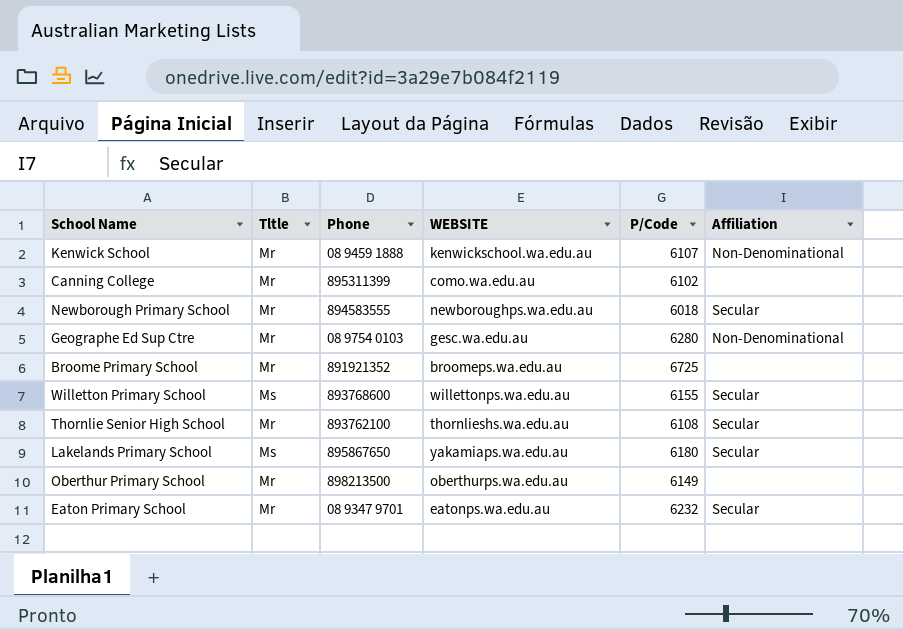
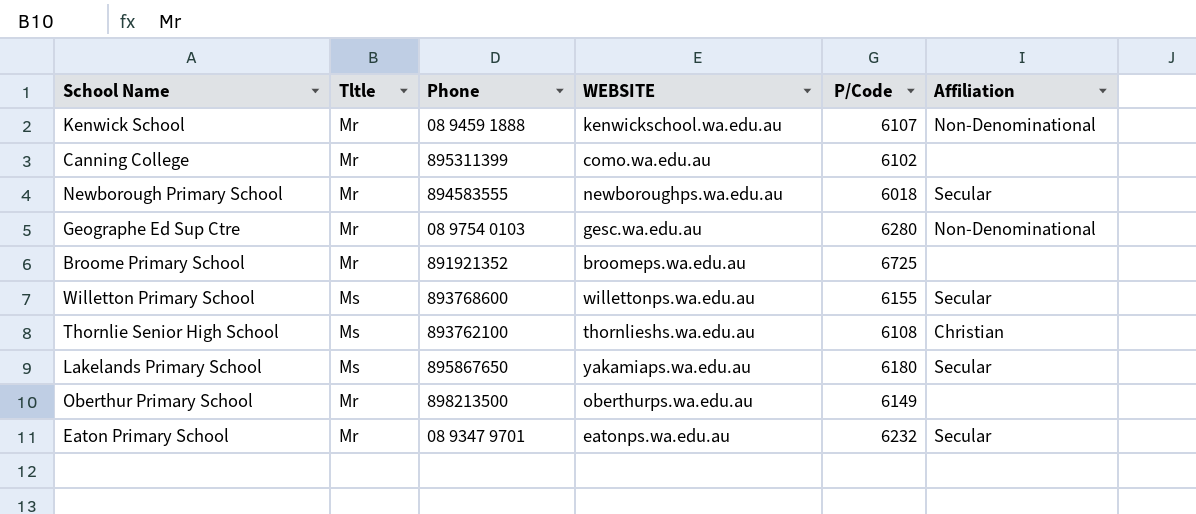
Thornlie Senior High School | Tltle: Mr -> Ms
Thornlie Senior High School | Affiliation: Secular -> Christian

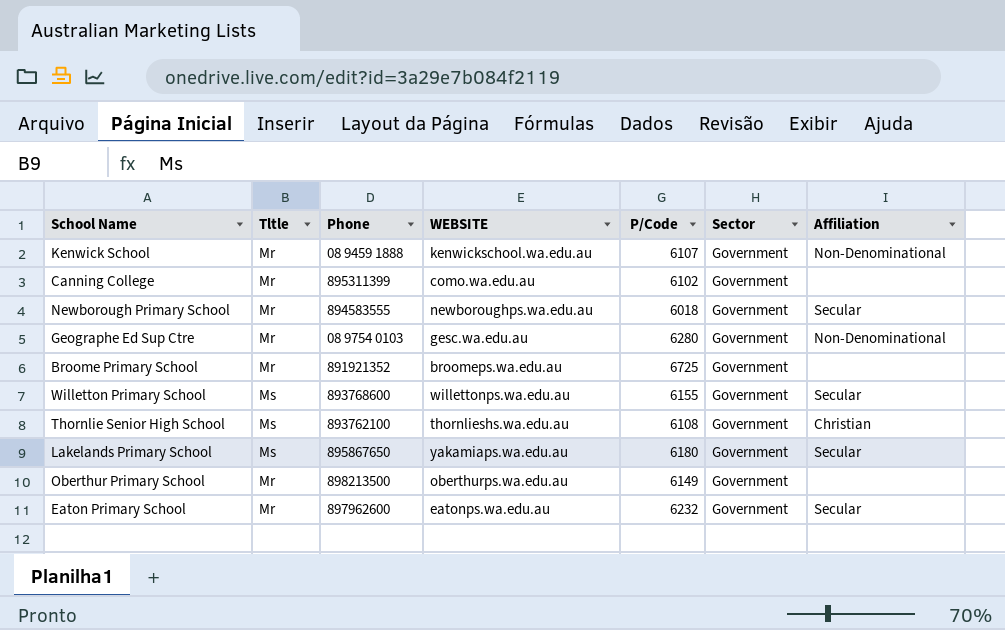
column Sector | position: none -> 6
Eaton Primary School | Phone: 08 9347 9701 -> 897962600

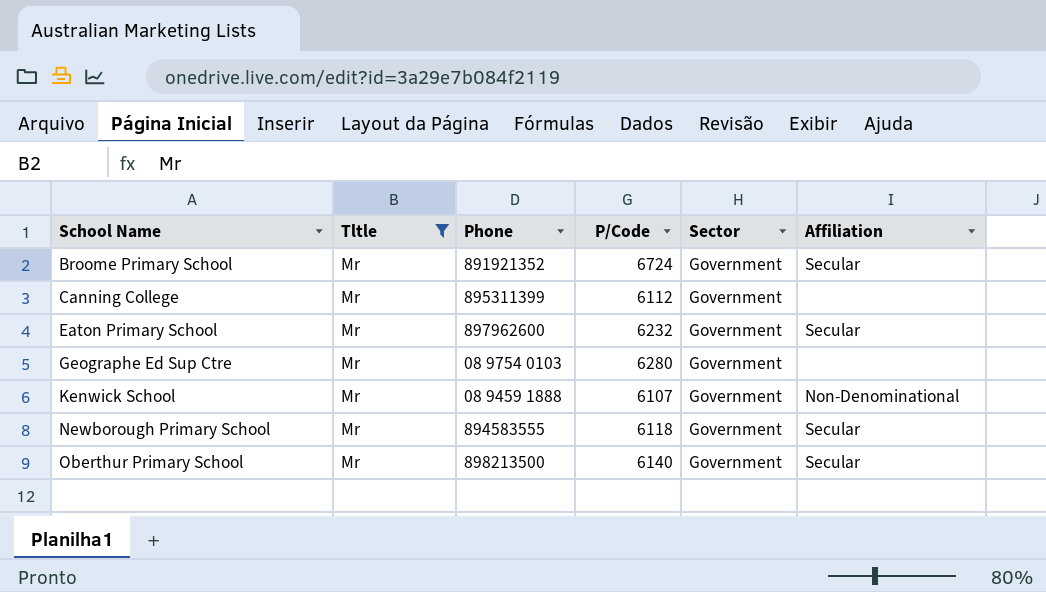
filter: none -> Tltle = Mr
row order: none -> School Name ascending
column WEBSITE | position: 4 -> none
Broome Primary School | P/Code: 6725 -> 6724
Broome Primary School | Affiliation: none -> Secular
Canning College | P/Code: 6102 -> 6112
Geographe Ed Sup Ctre | Affiliation: Non-Denominational -> none
Newborough Primary School | P/Code: 6018 -> 6118
Oberthur Primary School | P/Code: 6149 -> 6140
Oberthur Primary School | Affiliation: none -> Secular

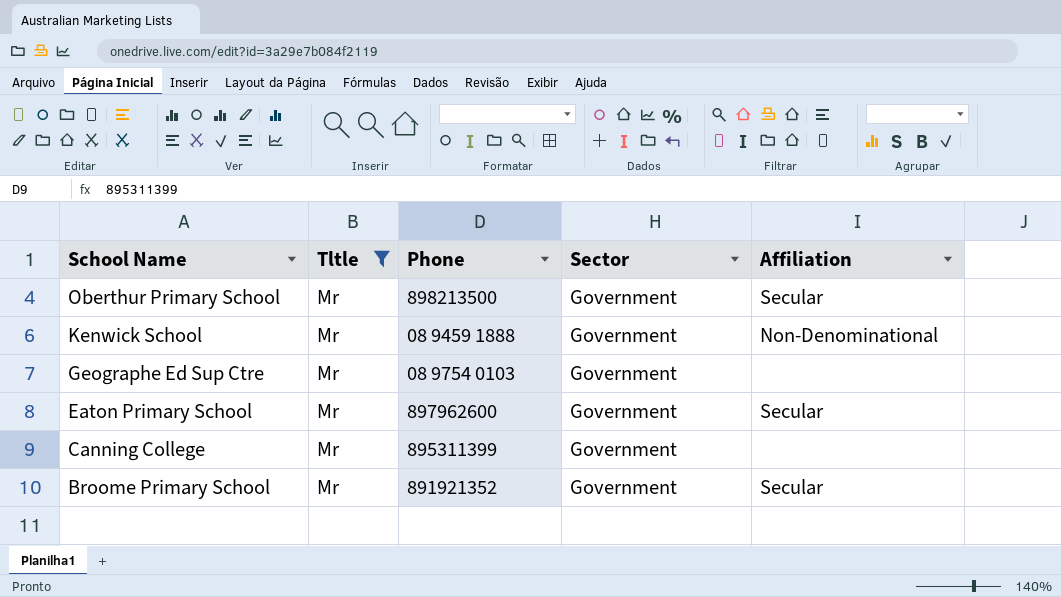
row order: School Name ascending -> School Name descending
column P/Code | position: 4 -> none
row Newborough Primary School: Mr | 894583555 | 6118 | Government | Secular -> none

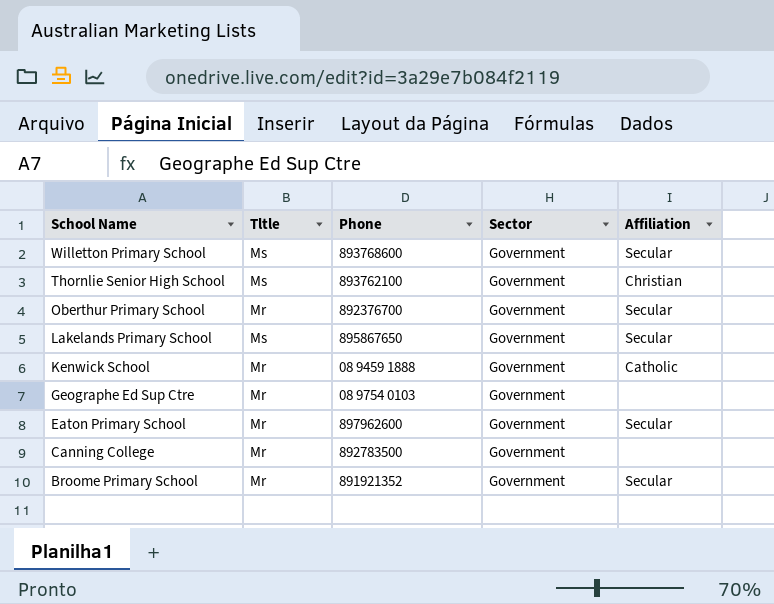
filter: Tltle = Mr -> none
Oberthur Primary School | Phone: 898213500 -> 892376700
Kenwick School | Affiliation: Non-Denominational -> Catholic
Canning College | Phone: 895311399 -> 892783500

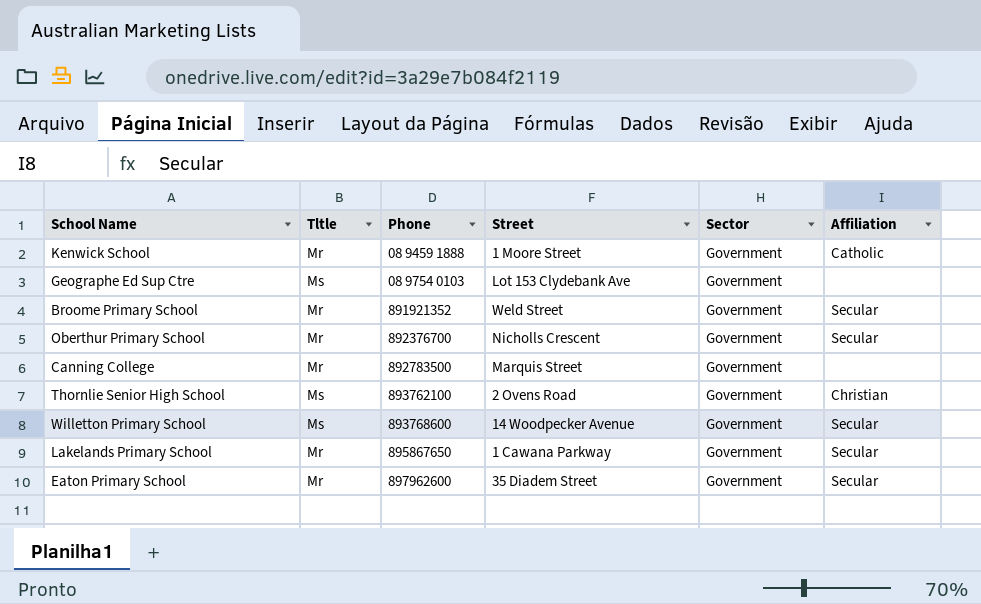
row order: School Name descending -> Phone ascending
column Street | position: none -> 4
Geographe Ed Sup Ctre | Tltle: Mr -> Ms
Lakelands Primary School | Tltle: Ms -> Mr

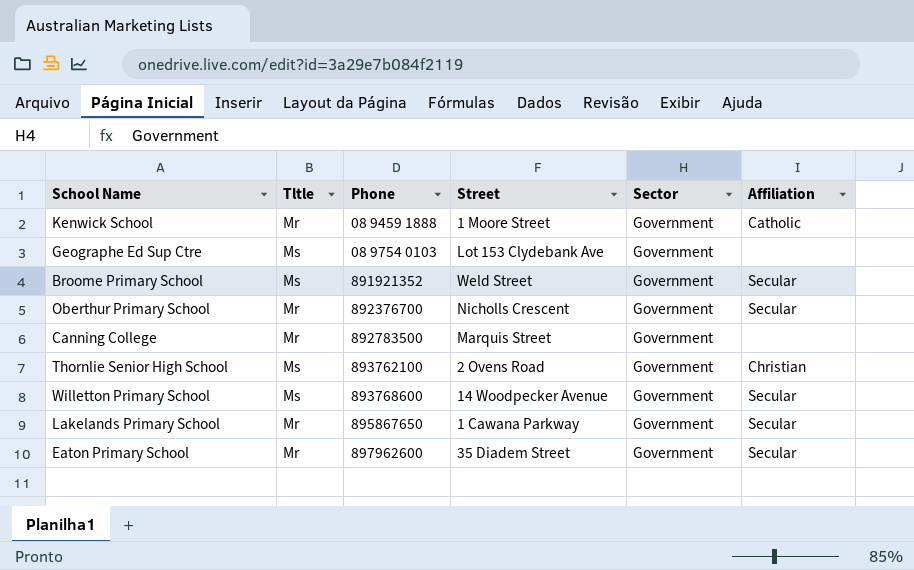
Broome Primary School | Tltle: Mr -> Ms

